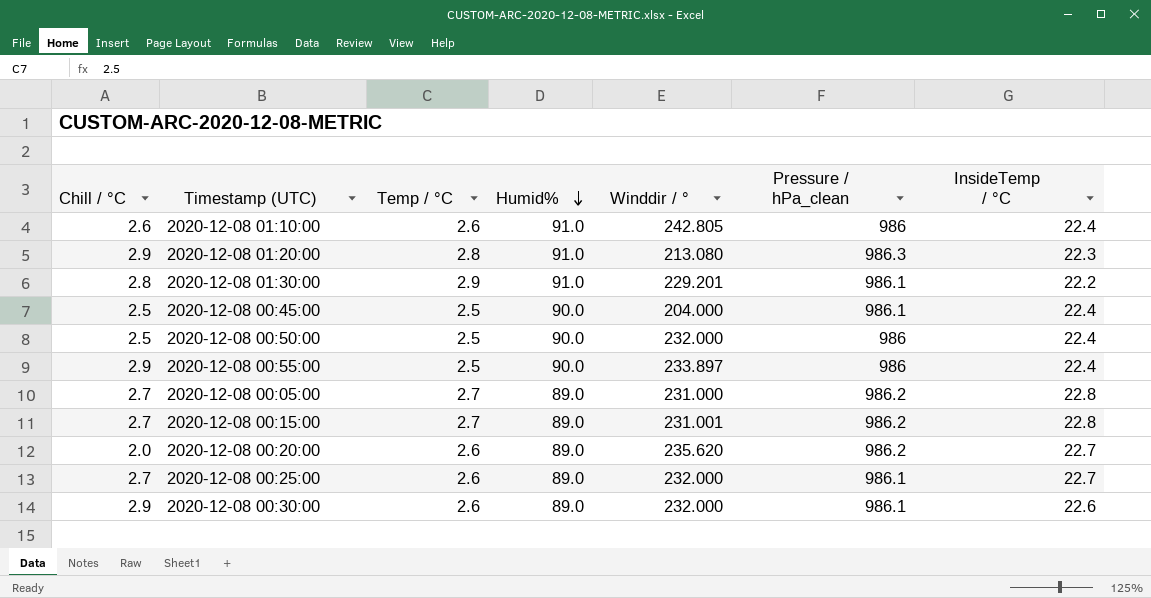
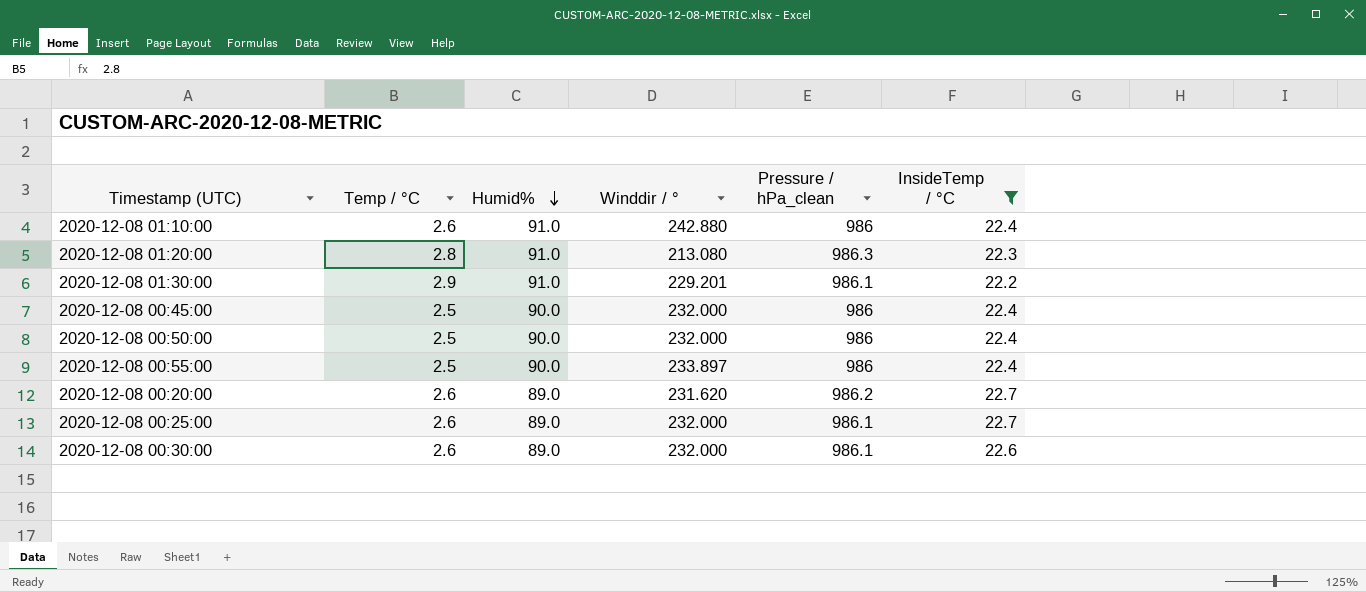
filter: none -> InsideTemp / °C != 22.8
column Chill / °C | position: 1 -> none
2020-12-08 01:10:00 | Winddir / °: 242.805 -> 242.880
2020-12-08 00:45:00 | Winddir / °: 204.000 -> 232.000
2020-12-08 00:45:00 | Pressure / hPa_clean: 986.1 -> 986
2020-12-08 00:20:00 | Winddir / °: 235.620 -> 231.620

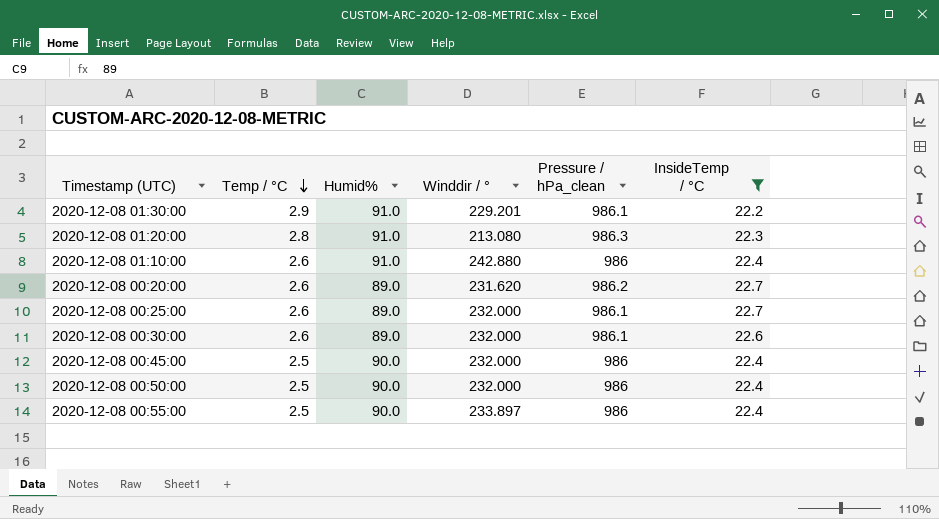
row order: Humid% descending -> Temp / °C descending

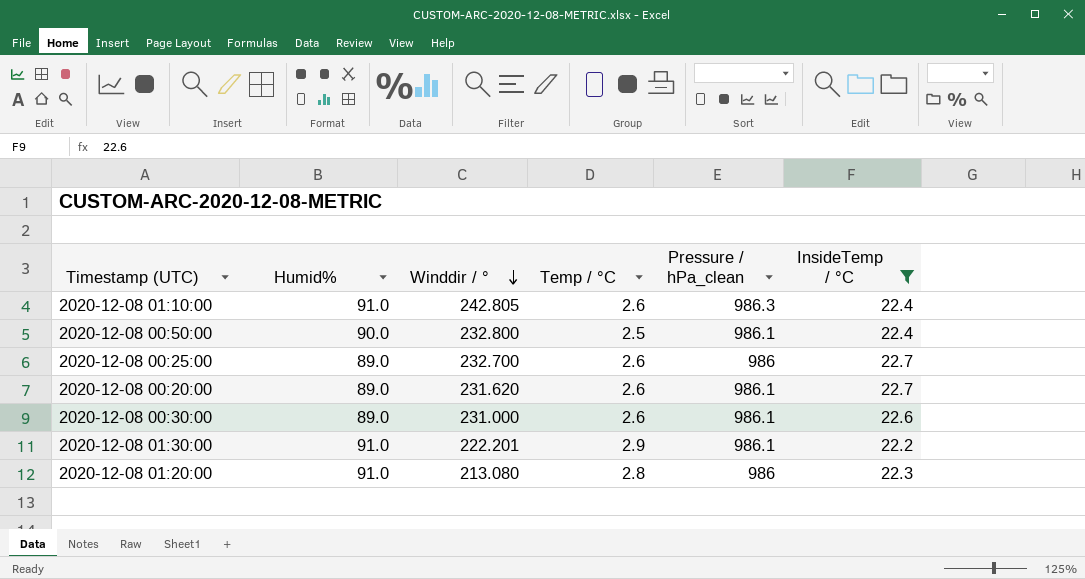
row order: Temp / °C descending -> Winddir / ° descending
column Temp / °C | position: 2 -> 4
row 2020-12-08 00:45:00: 2.5 | 90.0 | 232.000 | 986 | 22.4 -> none
row 2020-12-08 00:55:00: 2.5 | 90.0 | 233.897 | 986 | 22.4 -> none
2020-12-08 01:10:00 | Winddir / °: 242.880 -> 242.805
2020-12-08 01:10:00 | Pressure / hPa_clean: 986 -> 986.3
2020-12-08 00:50:00 | Winddir / °: 232.000 -> 232.800
2020-12-08 00:50:00 | Pressure / hPa_clean: 986 -> 986.1
2020-12-08 00:25:00 | Winddir / °: 232.000 -> 232.700
2020-12-08 00:25:00 | Pressure / hPa_clean: 986.1 -> 986
2020-12-08 00:20:00 | Pressure / hPa_clean: 986.2 -> 986.1
2020-12-08 00:30:00 | Winddir / °: 232.000 -> 231.000
2020-12-08 01:30:00 | Winddir / °: 229.201 -> 222.201
2020-12-08 01:20:00 | Pressure / hPa_clean: 986.3 -> 986

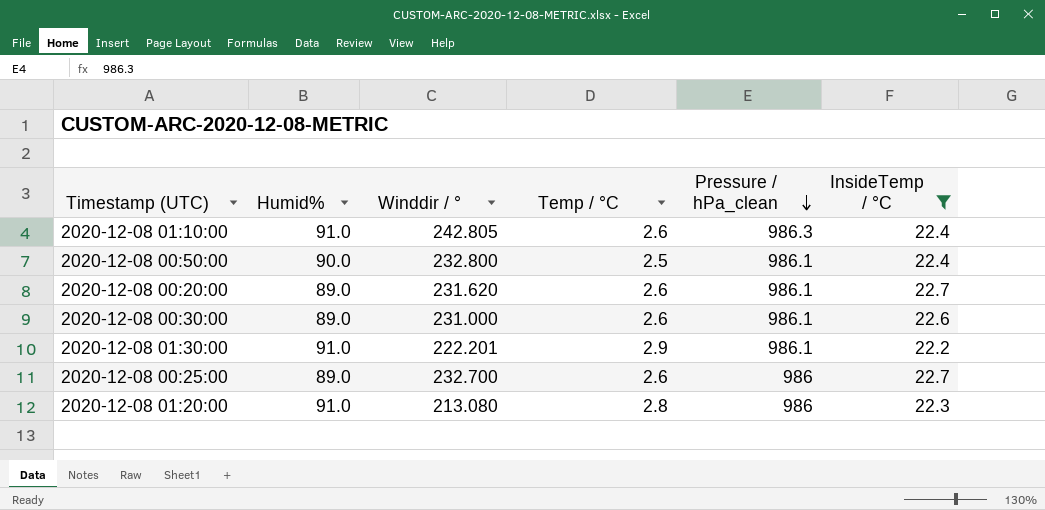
row order: Winddir / ° descending -> Pressure / hPa_clean descending

